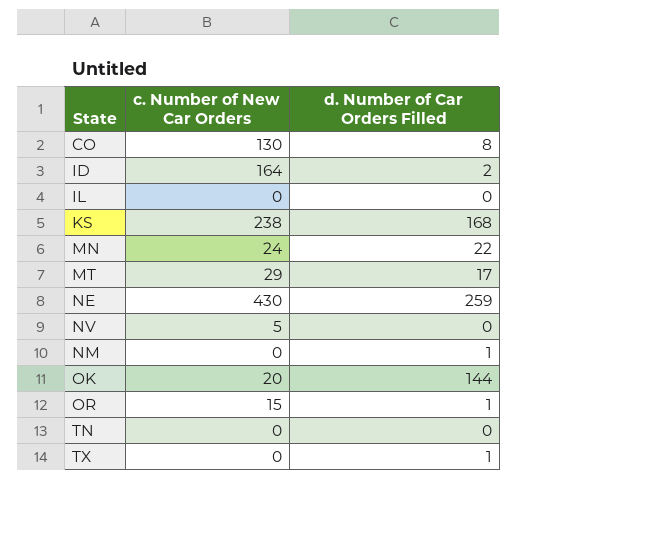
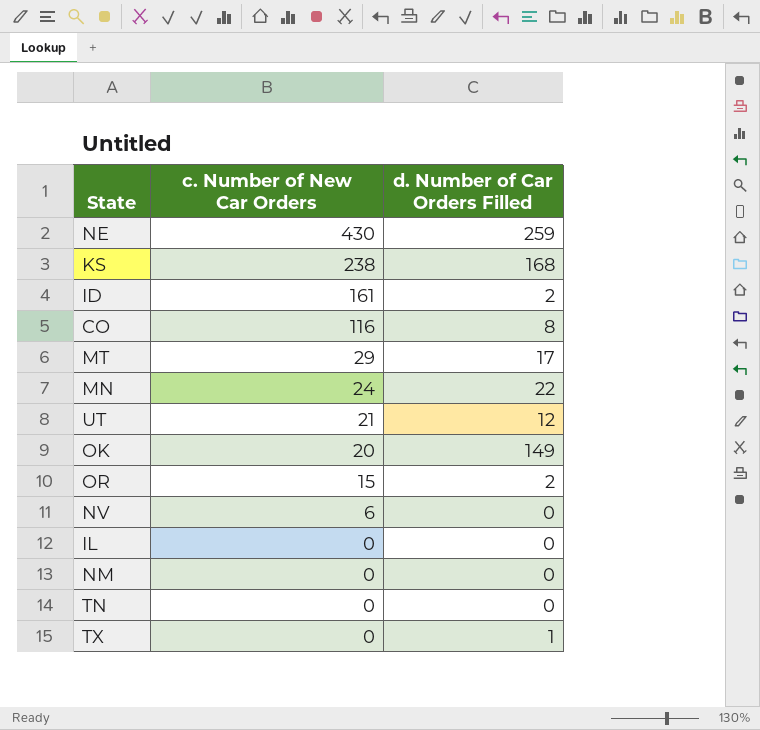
row order: none -> c. Number of New Car Orders descending
ID | c. Number of New Car Orders: 164 -> 161
CO | c. Number of New Car Orders: 130 -> 116
row UT: none -> 21 | 12
OK | d. Number of Car Orders Filled: 144 -> 149
OR | d. Number of Car Orders Filled: 1 -> 2
NV | c. Number of New Car Orders: 5 -> 6
NM | d. Number of Car Orders Filled: 1 -> 0

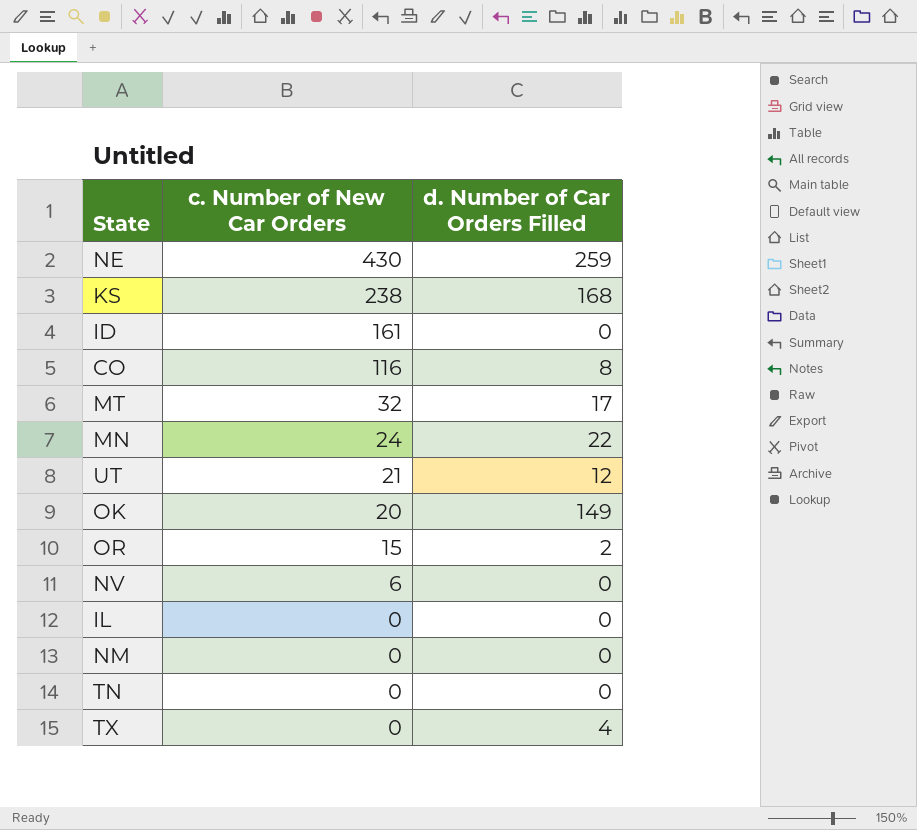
ID | d. Number of Car Orders Filled: 2 -> 0
MT | c. Number of New Car Orders: 29 -> 32
TX | d. Number of Car Orders Filled: 1 -> 4

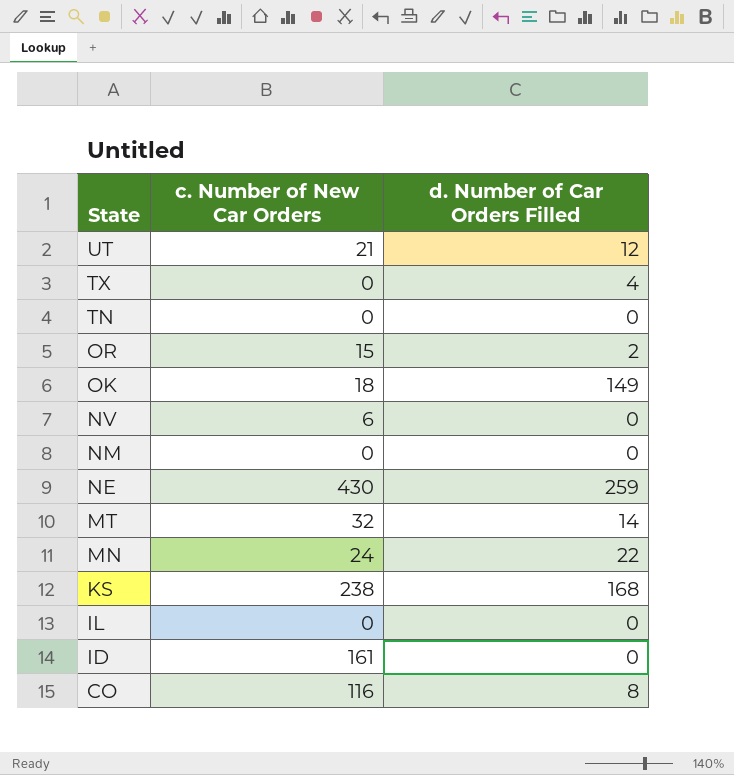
row order: c. Number of New Car Orders descending -> State descending
OK | c. Number of New Car Orders: 20 -> 18
MT | d. Number of Car Orders Filled: 17 -> 14

